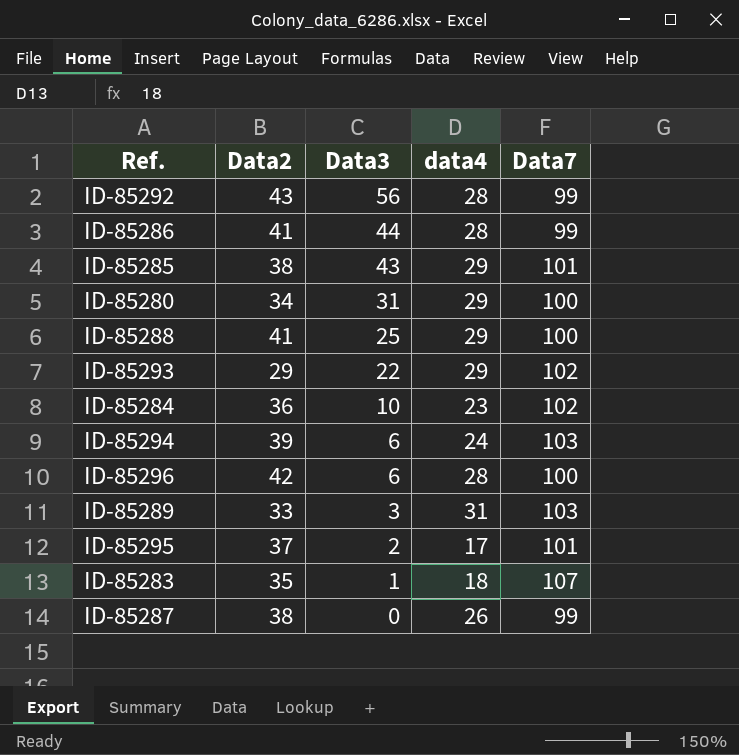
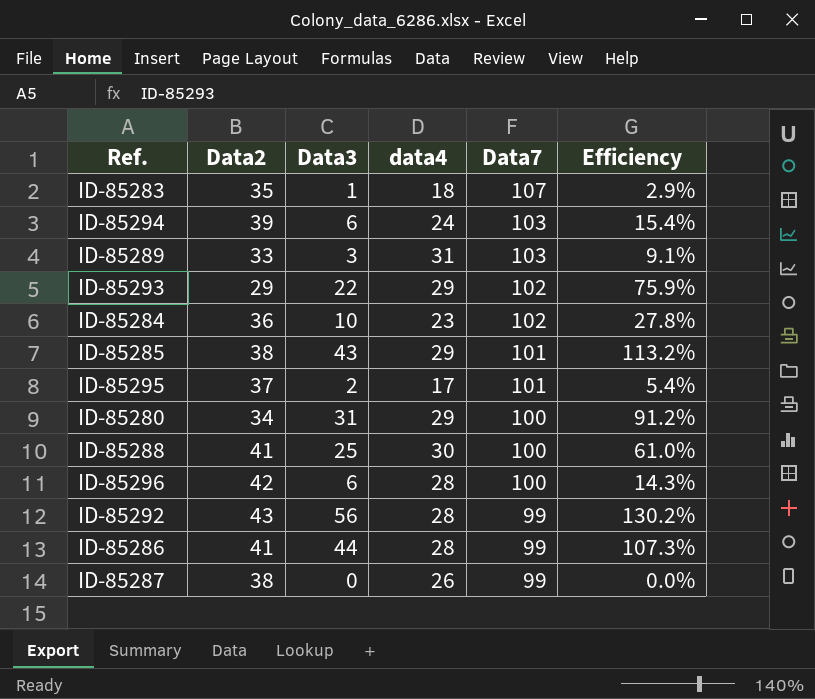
row order: Data3 descending -> Data7 descending
column Efficiency | formula: none -> [Data3] / [Data2]
ID-85288 | data4: 29 -> 30

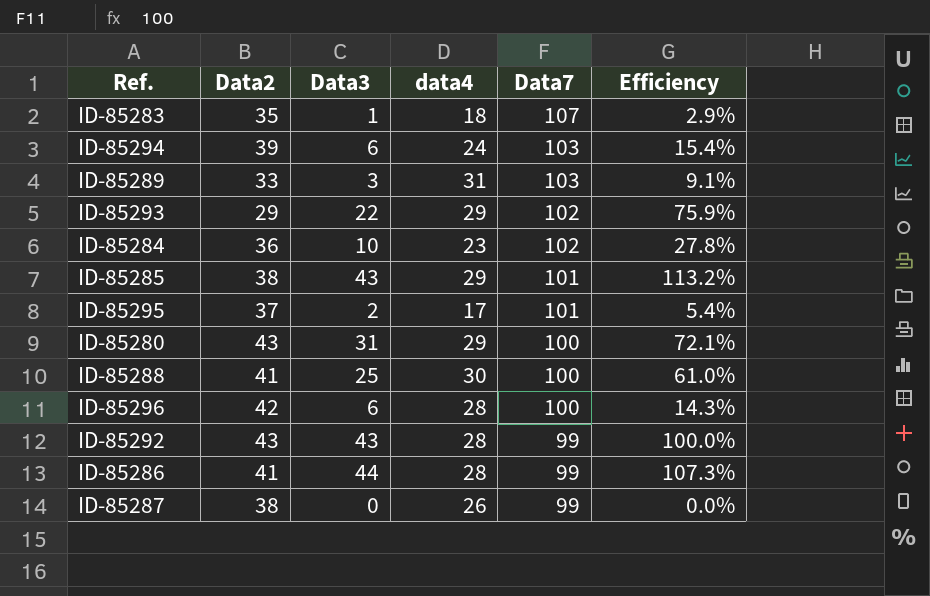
ID-85280 | Data2: 34 -> 43
ID-85280 | Efficiency: 91.2% -> 72.1%
ID-85292 | Data3: 56 -> 43
ID-85292 | Efficiency: 130.2% -> 100.0%

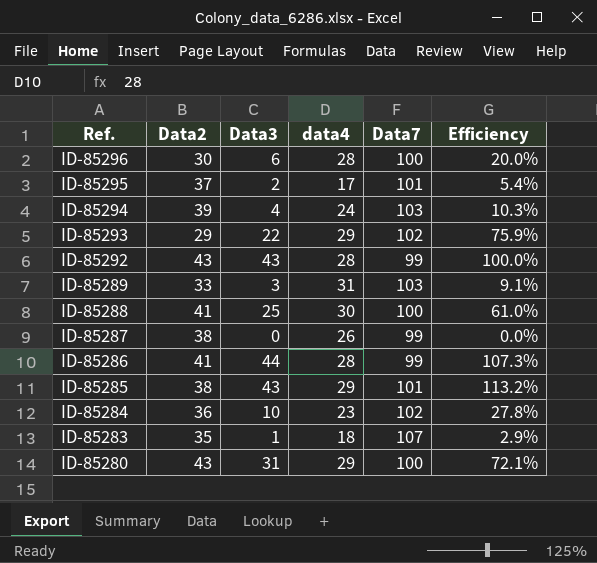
row order: Data7 descending -> Ref. descending
ID-85296 | Data2: 42 -> 30
ID-85296 | Efficiency: 14.3% -> 20.0%
ID-85294 | Data3: 6 -> 4
ID-85294 | Efficiency: 15.4% -> 10.3%

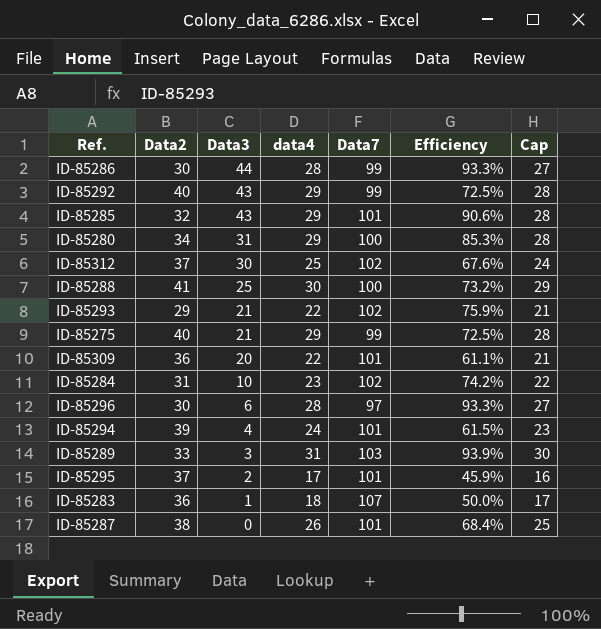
row order: Ref. descending -> Data3 descending
column Efficiency | formula: [Data3] / [Data2] -> [data4] / [Data2]
column Cap | formula: none -> [data4] - 1
ID-85286 | Data2: 41 -> 30
ID-85292 | Data2: 43 -> 40
ID-85292 | data4: 28 -> 29
ID-85285 | Data2: 38 -> 32
ID-85280 | Data2: 43 -> 34
row ID-85312: none -> 37 | 30 | 25 | 102 | 67.6% | 24
ID-85293 | Data3: 22 -> 21
ID-85293 | data4: 29 -> 22
row ID-85275: none -> 40 | 21 | 29 | 99 | 72.5% | 28
row ID-85309: none -> 36 | 20 | 22 | 101 | 61.1% | 21
ID-85284 | Data2: 36 -> 31
ID-85296 | Data7: 100 -> 97
ID-85294 | Data7: 103 -> 101
ID-85283 | Data2: 35 -> 36
ID-85287 | Data7: 99 -> 101

